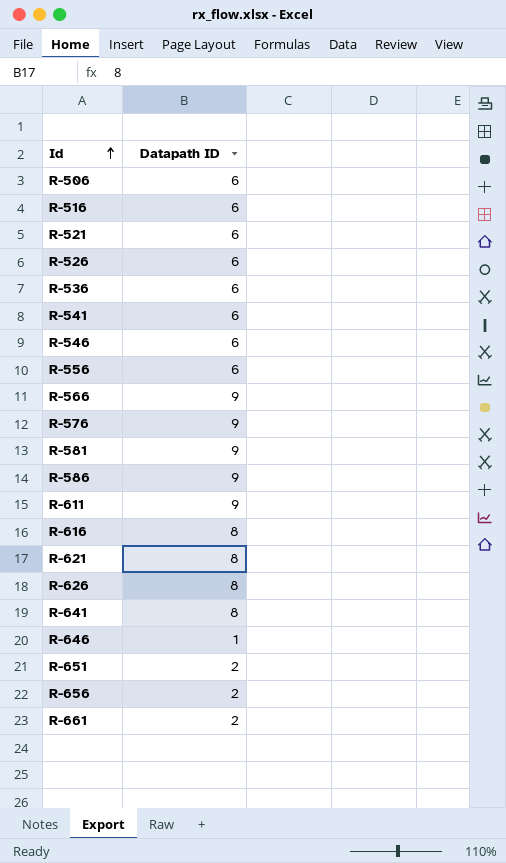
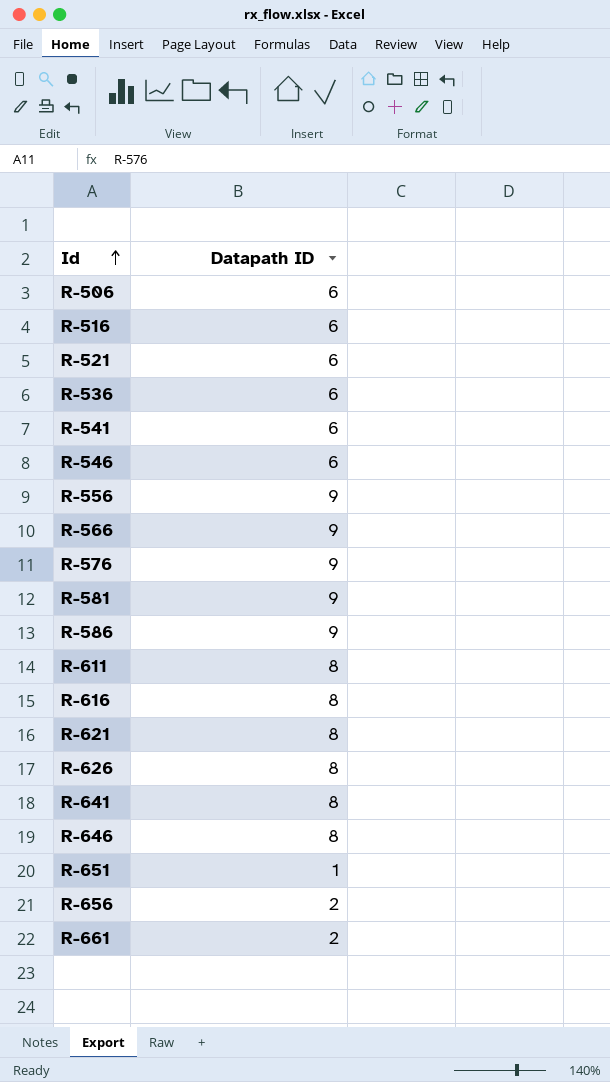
row R-526: 6 -> none
R-556 | Datapath ID: 6 -> 9
R-611 | Datapath ID: 9 -> 8
R-646 | Datapath ID: 1 -> 8
R-651 | Datapath ID: 2 -> 1

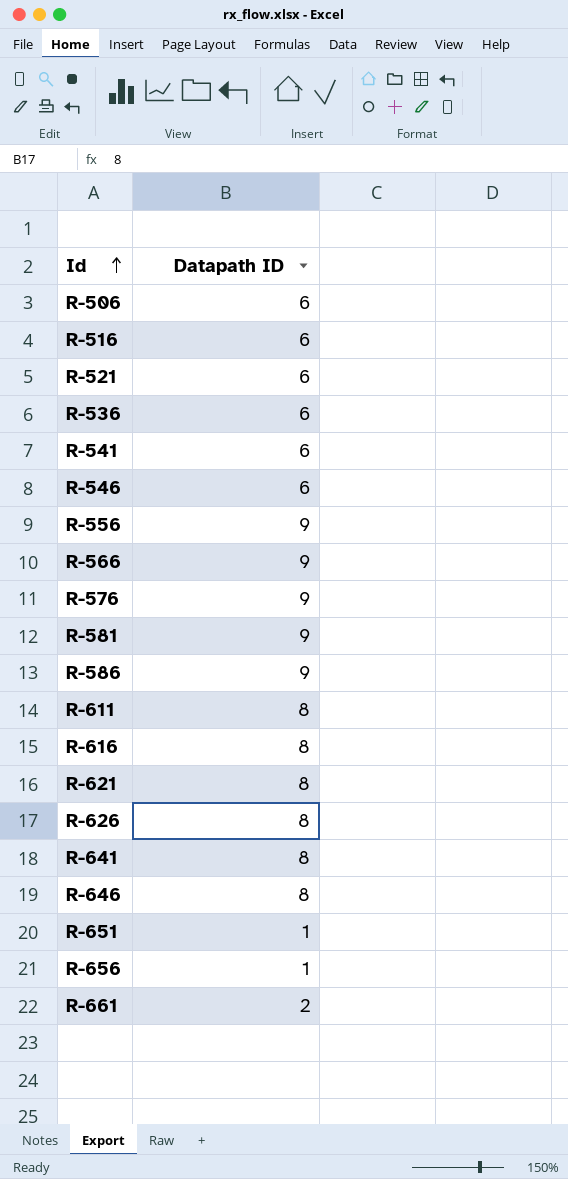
R-656 | Datapath ID: 2 -> 1

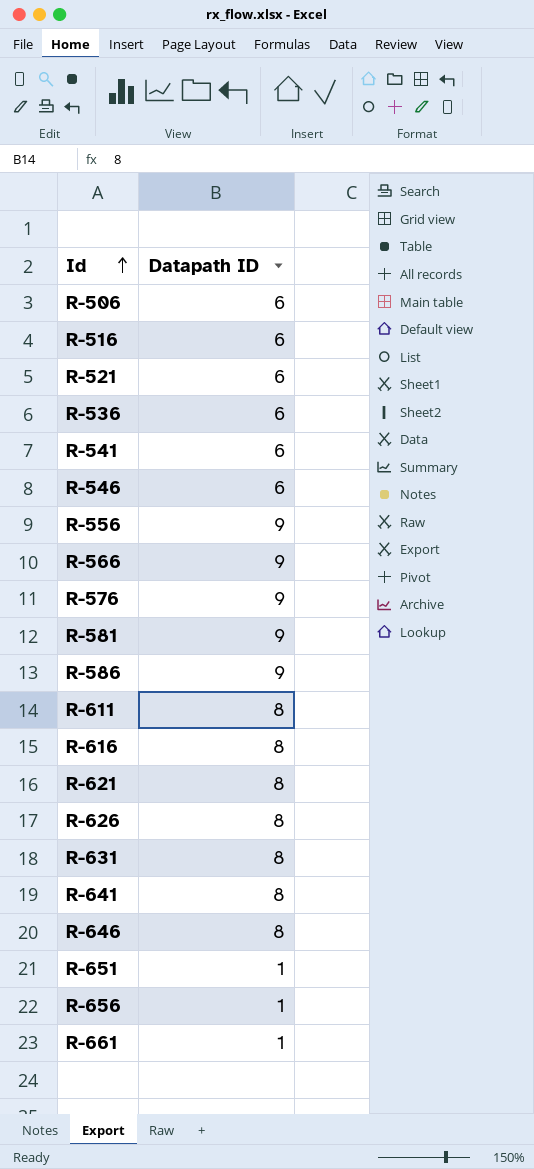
row R-631: none -> 8
R-661 | Datapath ID: 2 -> 1

